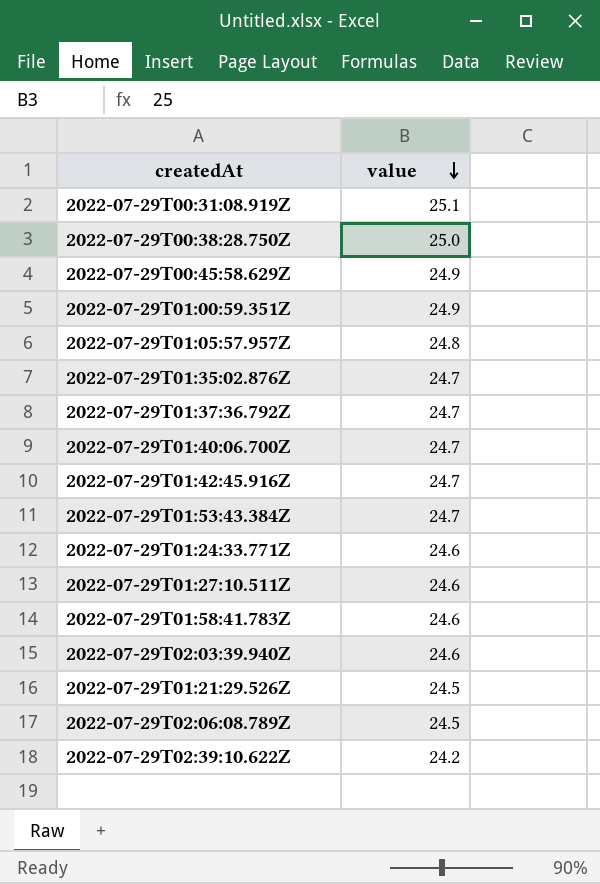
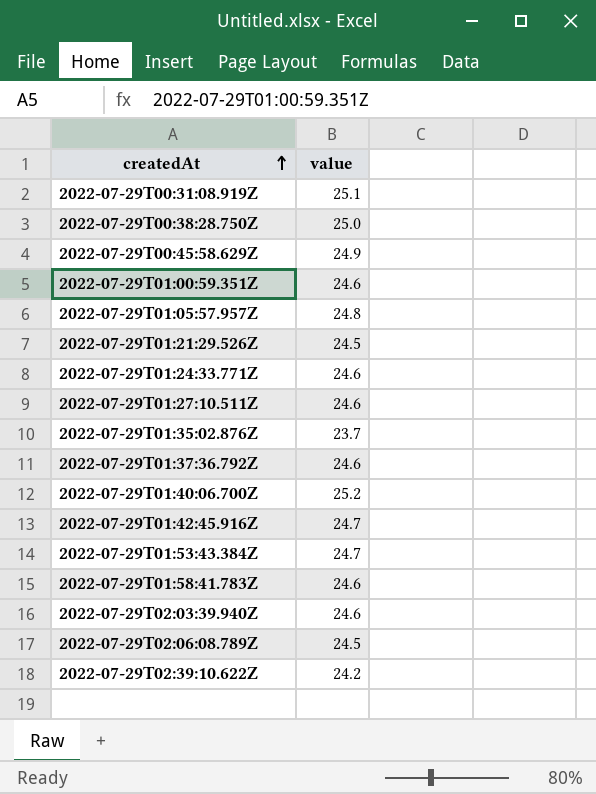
row order: value descending -> createdAt ascending
2022-07-29T01:00:59.351Z | value: 24.9 -> 24.6
2022-07-29T01:35:02.876Z | value: 24.7 -> 23.7
2022-07-29T01:37:36.792Z | value: 24.7 -> 24.6
2022-07-29T01:40:06.700Z | value: 24.7 -> 25.2

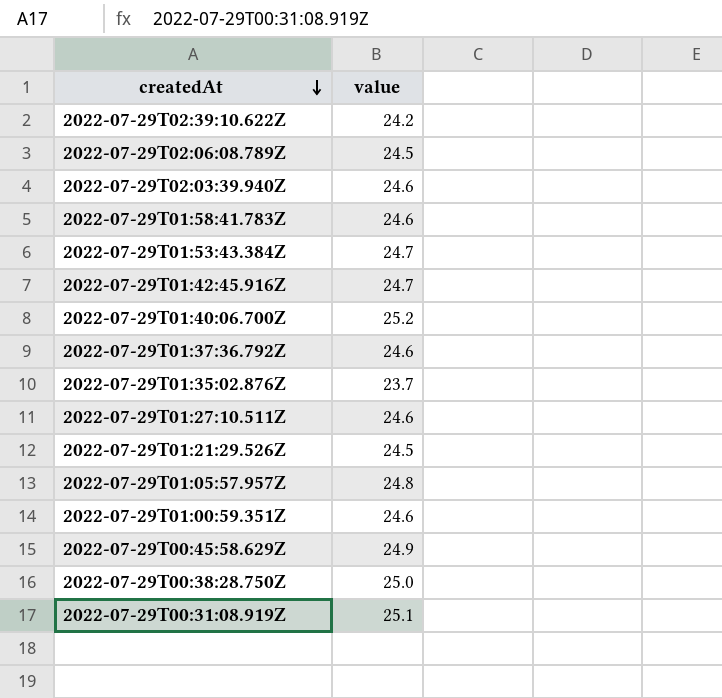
row order: createdAt ascending -> createdAt descending
row 2022-07-29T01:24:33.771Z: 24.6 -> none

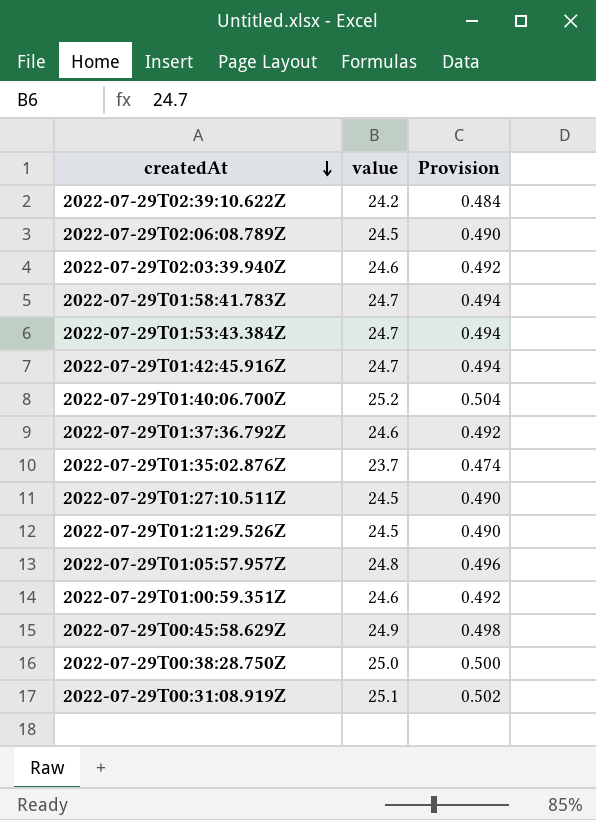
column Provision | formula: none -> [value] * 0.02
2022-07-29T01:58:41.783Z | value: 24.6 -> 24.7
2022-07-29T01:27:10.511Z | value: 24.6 -> 24.5

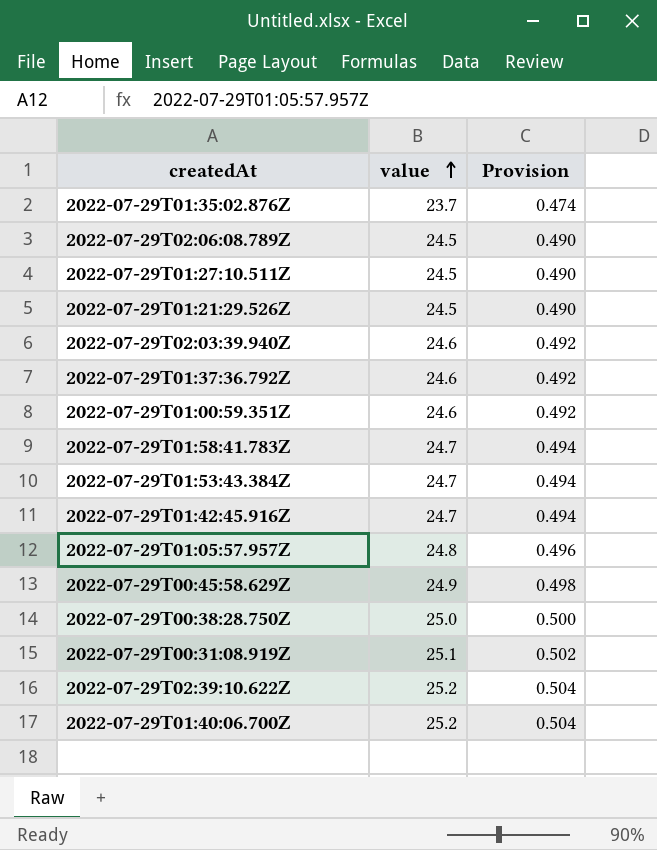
row order: createdAt descending -> value ascending
2022-07-29T02:39:10.622Z | value: 24.2 -> 25.2
2022-07-29T02:39:10.622Z | Provision: 0.484 -> 0.504

